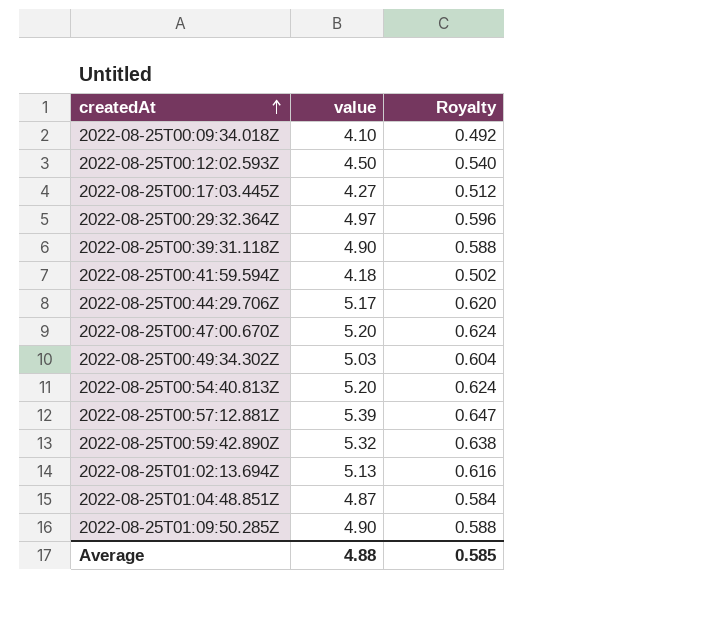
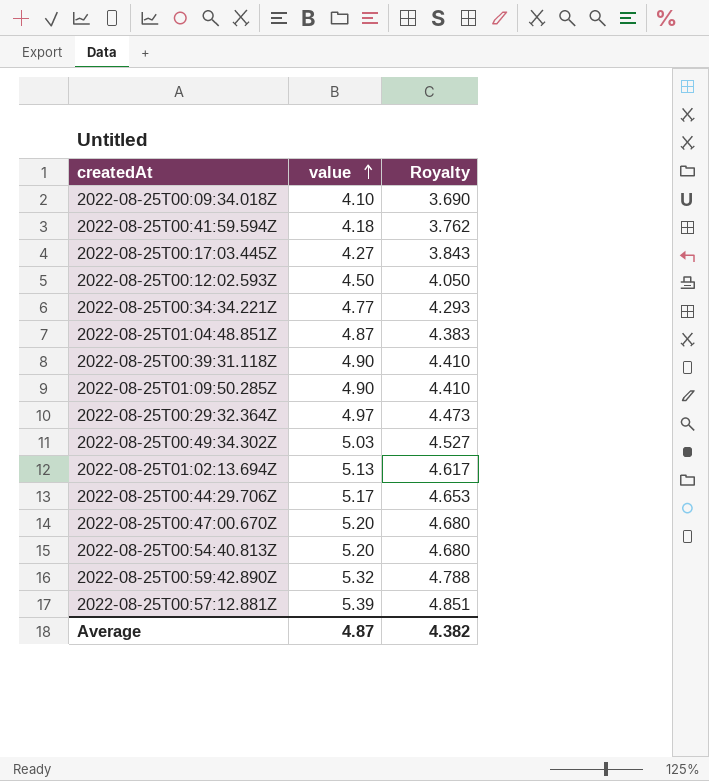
row order: createdAt ascending -> value ascending
column Royalty | formula: [value] * 0.12 -> [value] * 0.9
row 2022-08-25T00:34:34.221Z: none -> 4.77 | 4.293
Average | value: 4.88 -> 4.87
Average | Royalty: 0.585 -> 4.382

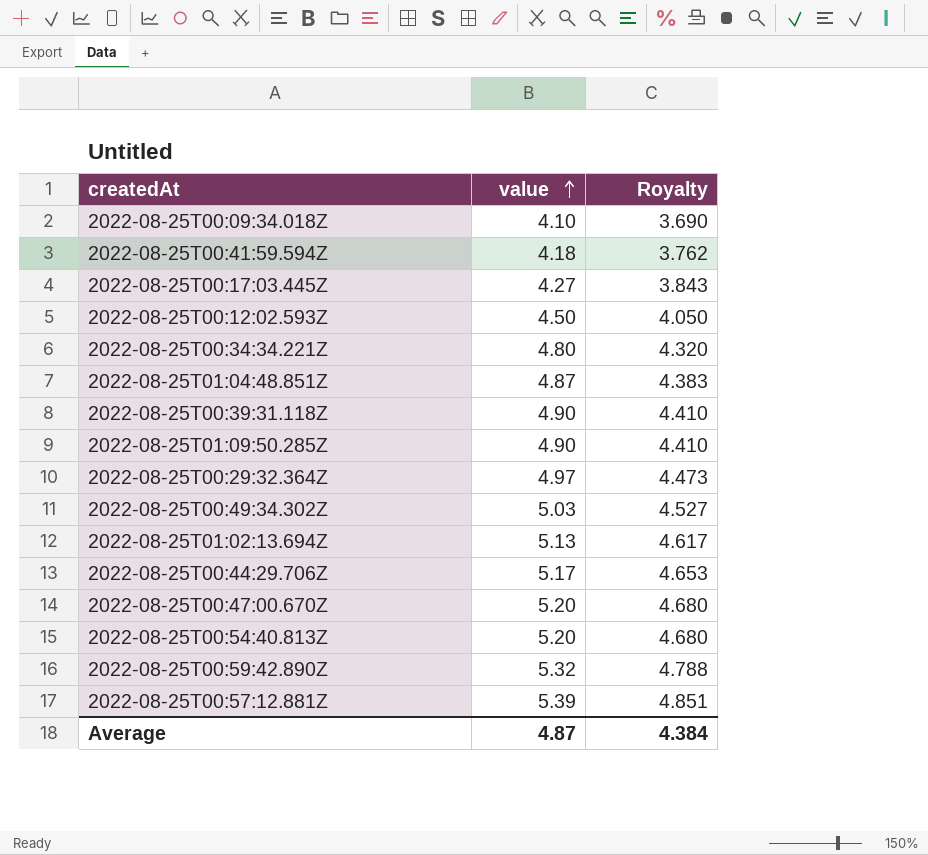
2022-08-25T00:34:34.221Z | value: 4.77 -> 4.80
2022-08-25T00:34:34.221Z | Royalty: 4.293 -> 4.320
Average | Royalty: 4.382 -> 4.384

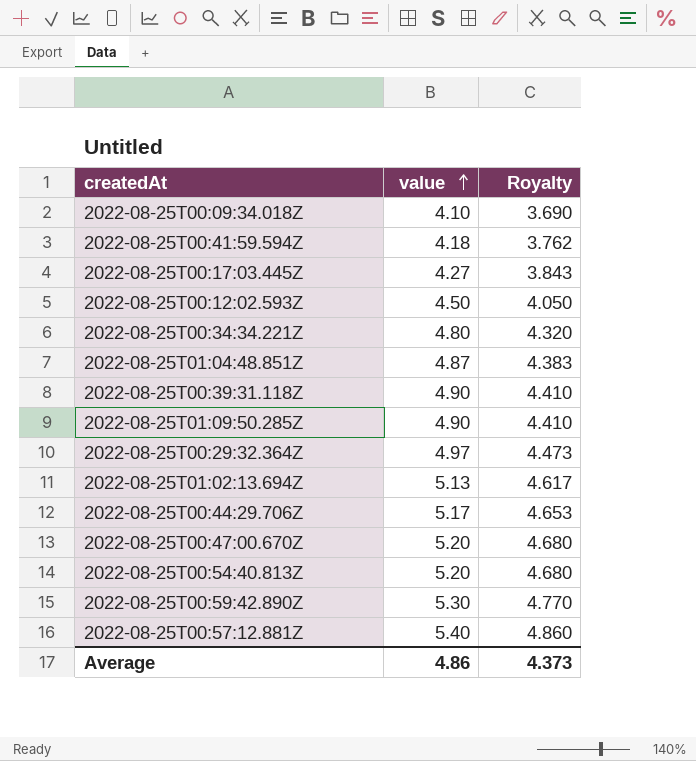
row 2022-08-25T00:49:34.302Z: 5.03 | 4.527 -> none
2022-08-25T00:59:42.890Z | value: 5.32 -> 5.30
2022-08-25T00:59:42.890Z | Royalty: 4.788 -> 4.770
2022-08-25T00:57:12.881Z | value: 5.39 -> 5.40
2022-08-25T00:57:12.881Z | Royalty: 4.851 -> 4.860
Average | value: 4.87 -> 4.86
Average | Royalty: 4.384 -> 4.373

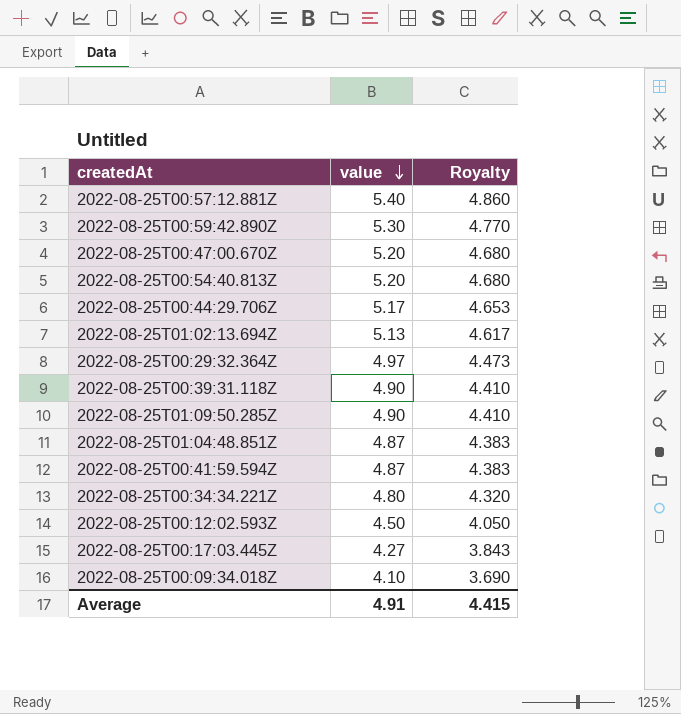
row order: value ascending -> value descending
2022-08-25T00:41:59.594Z | value: 4.18 -> 4.87
2022-08-25T00:41:59.594Z | Royalty: 3.762 -> 4.383
Average | value: 4.86 -> 4.91
Average | Royalty: 4.373 -> 4.415

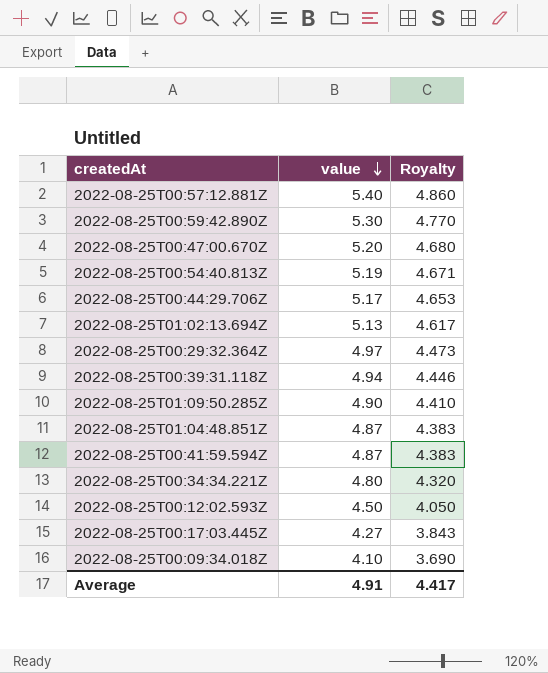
2022-08-25T00:54:40.813Z | value: 5.20 -> 5.19
2022-08-25T00:54:40.813Z | Royalty: 4.680 -> 4.671
2022-08-25T00:39:31.118Z | value: 4.90 -> 4.94
2022-08-25T00:39:31.118Z | Royalty: 4.410 -> 4.446
Average | Royalty: 4.415 -> 4.417

